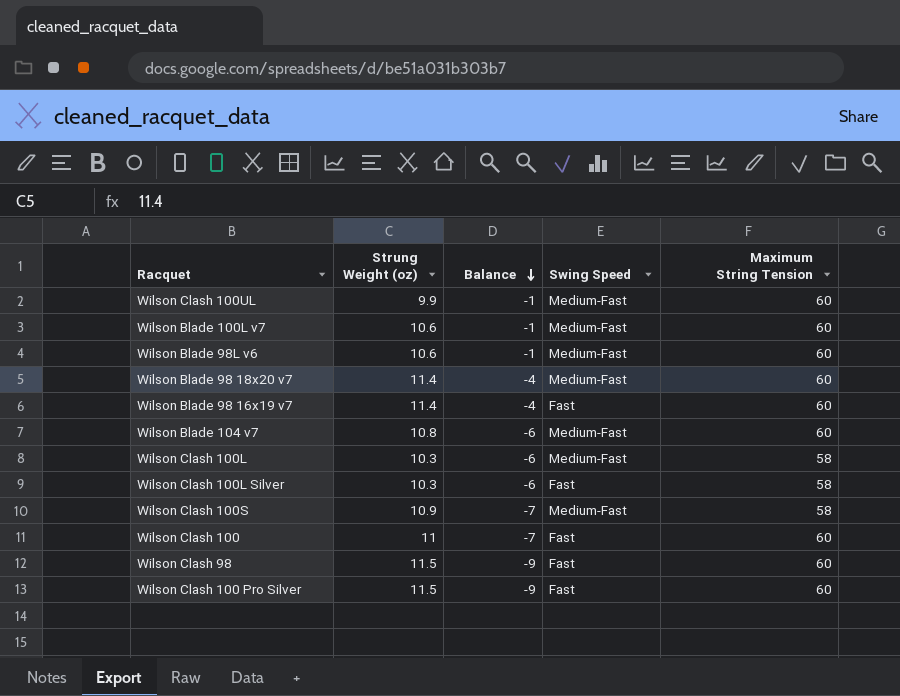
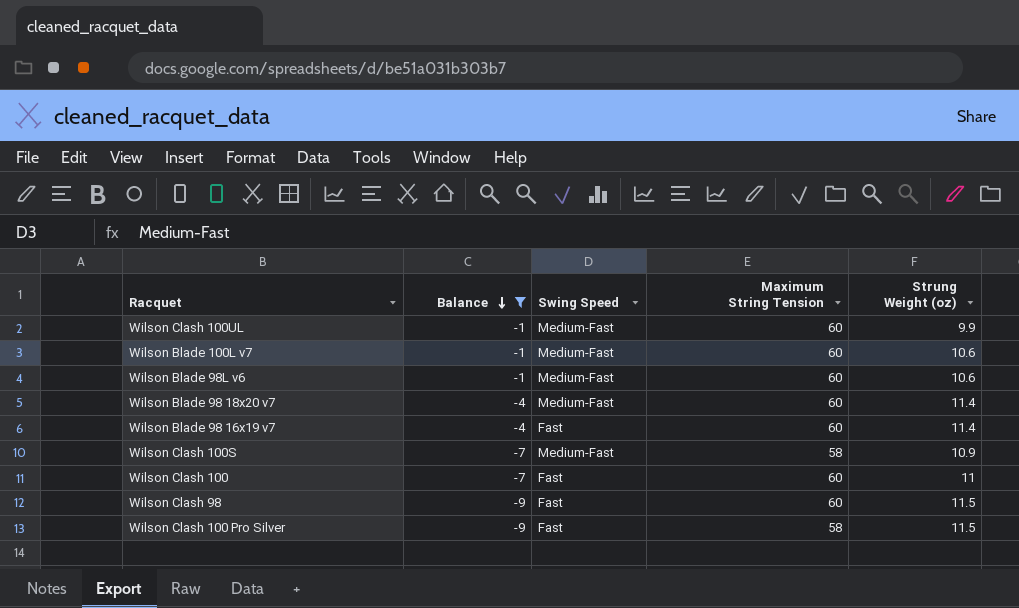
filter: none -> Balance != -6
column Strung Weight (oz) | position: 2 -> 5
Wilson Clash 100 Pro Silver | Maximum String Tension: 60 -> 58

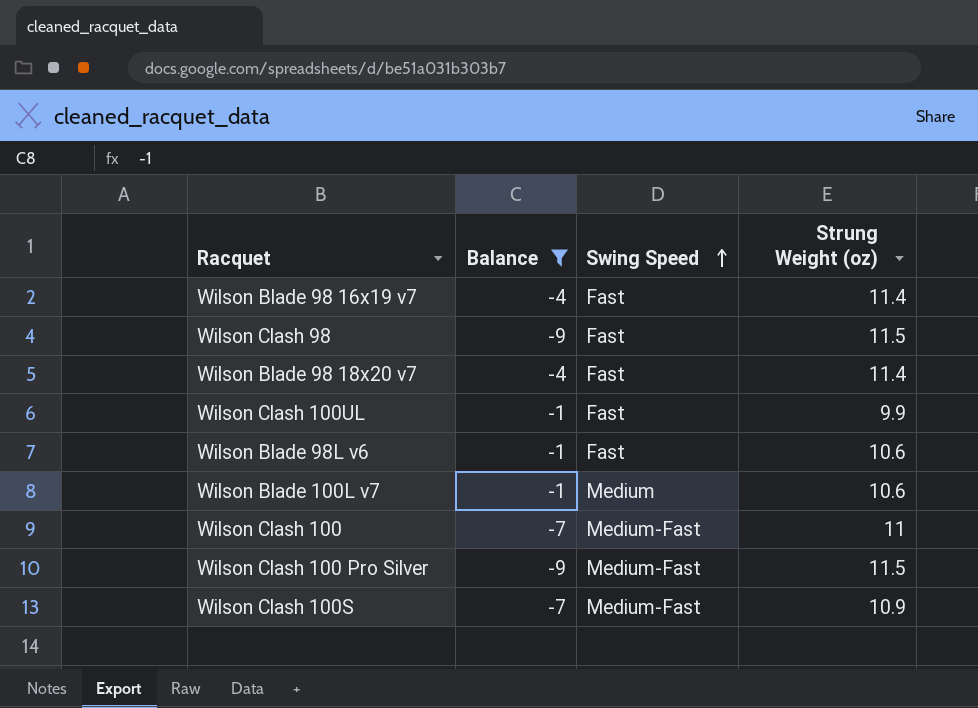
row order: Balance descending -> Swing Speed ascending
column Maximum String Tension | position: 4 -> none
Wilson Blade 98 18x20 v7 | Swing Speed: Medium-Fast -> Fast
Wilson Clash 100UL | Swing Speed: Medium-Fast -> Fast
Wilson Blade 98L v6 | Swing Speed: Medium-Fast -> Fast
Wilson Blade 100L v7 | Swing Speed: Medium-Fast -> Medium
Wilson Clash 100 | Swing Speed: Fast -> Medium-Fast
Wilson Clash 100 Pro Silver | Swing Speed: Fast -> Medium-Fast

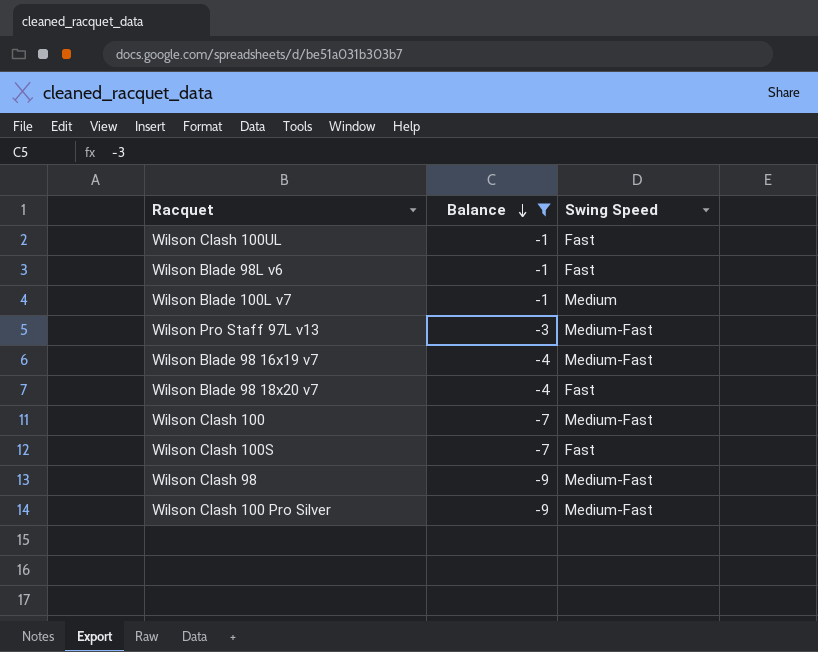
row order: Swing Speed ascending -> Balance descending
column Strung Weight (oz) | position: 4 -> none
row Wilson Pro Staff 97L v13: none -> -3 | Medium-Fast
Wilson Blade 98 16x19 v7 | Swing Speed: Fast -> Medium-Fast
Wilson Clash 100S | Swing Speed: Medium-Fast -> Fast
Wilson Clash 98 | Swing Speed: Fast -> Medium-Fast

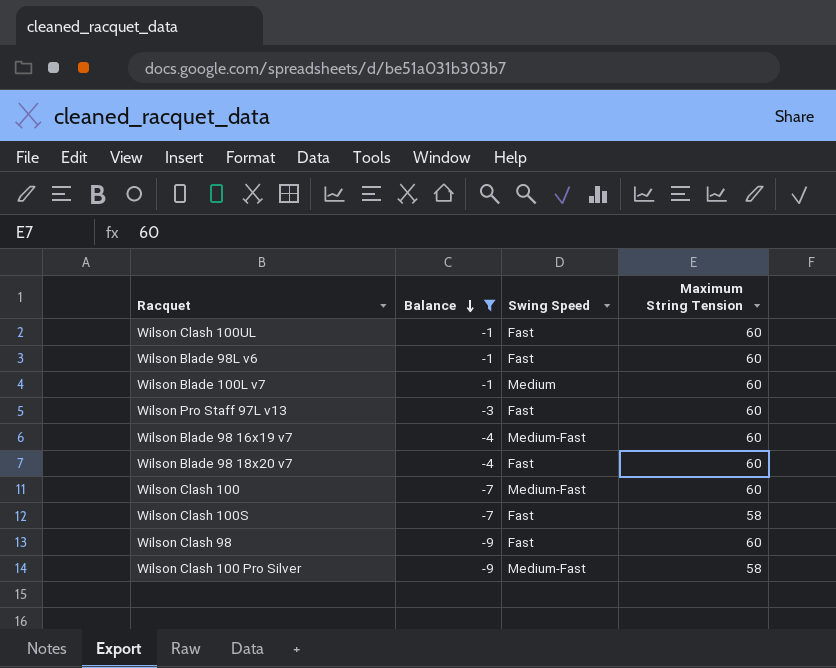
column Maximum String Tension | position: none -> 4
Wilson Pro Staff 97L v13 | Swing Speed: Medium-Fast -> Fast
Wilson Clash 98 | Swing Speed: Medium-Fast -> Fast

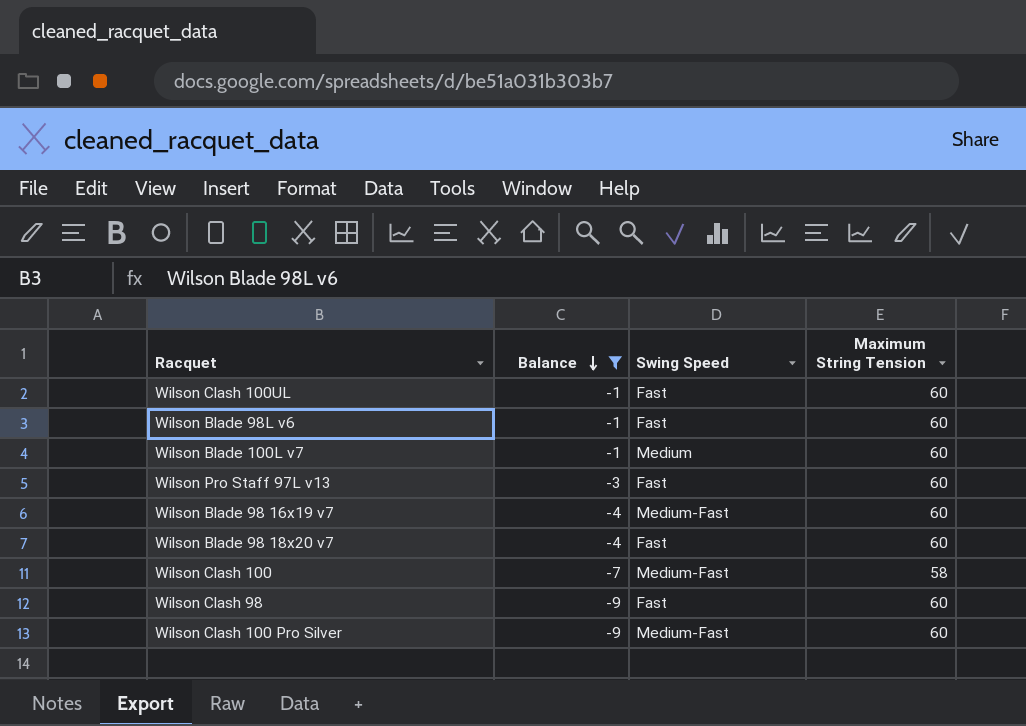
row Wilson Clash 100S: -7 | Fast | 58 -> none
Wilson Clash 100 | Maximum String Tension: 60 -> 58
Wilson Clash 100 Pro Silver | Maximum String Tension: 58 -> 60

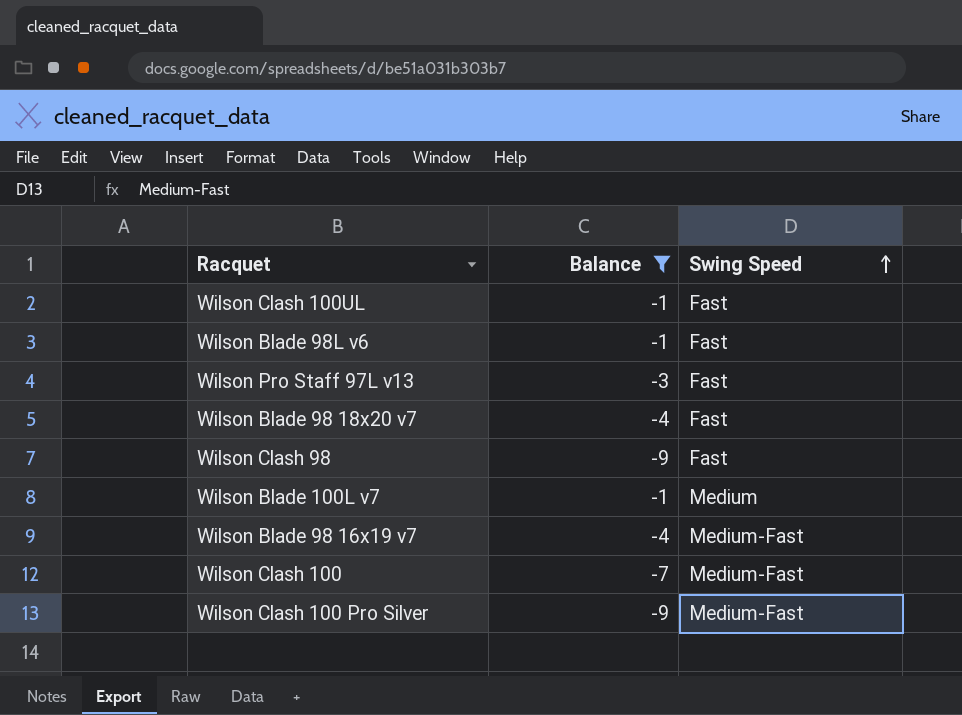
row order: Balance descending -> Swing Speed ascending
column Maximum String Tension | position: 4 -> none

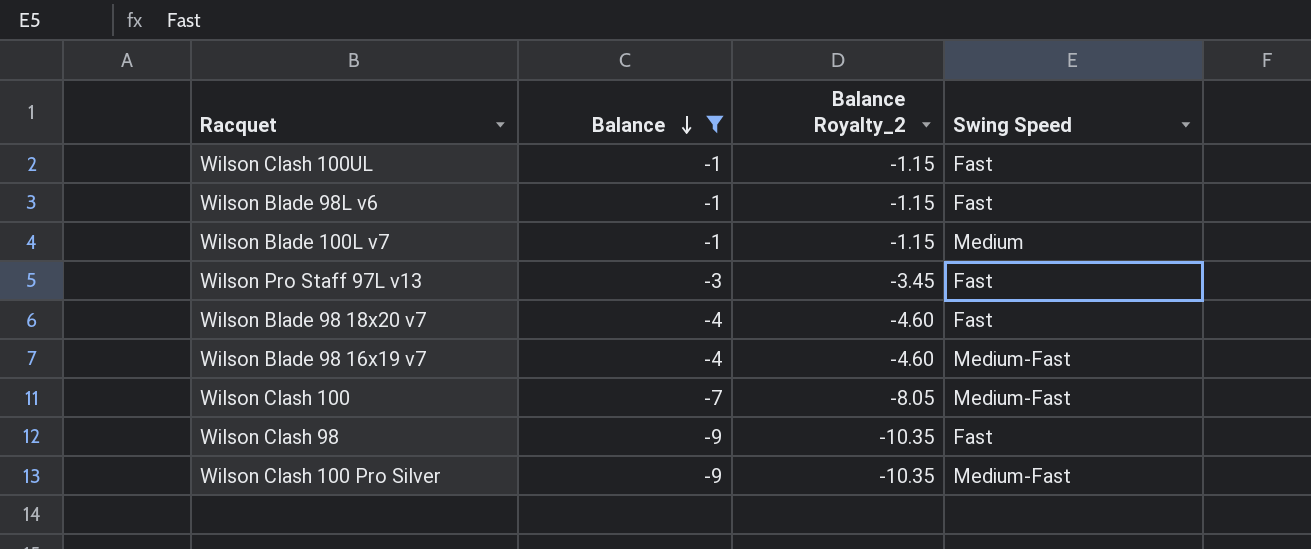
row order: Swing Speed ascending -> Balance descending
column Balance Royalty_2 | formula: none -> [Balance] * 1.15

